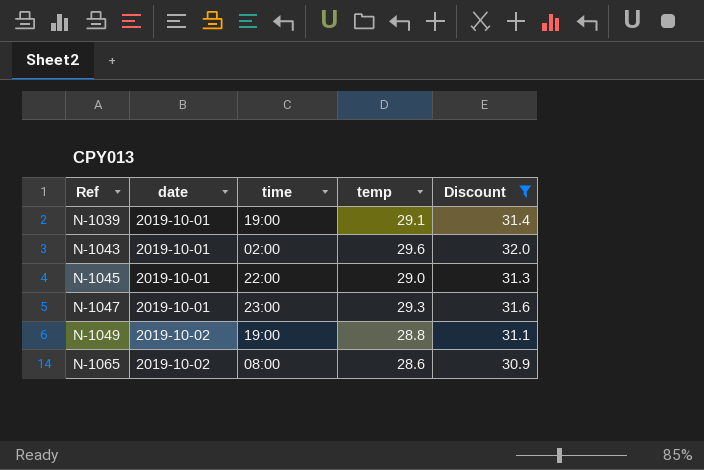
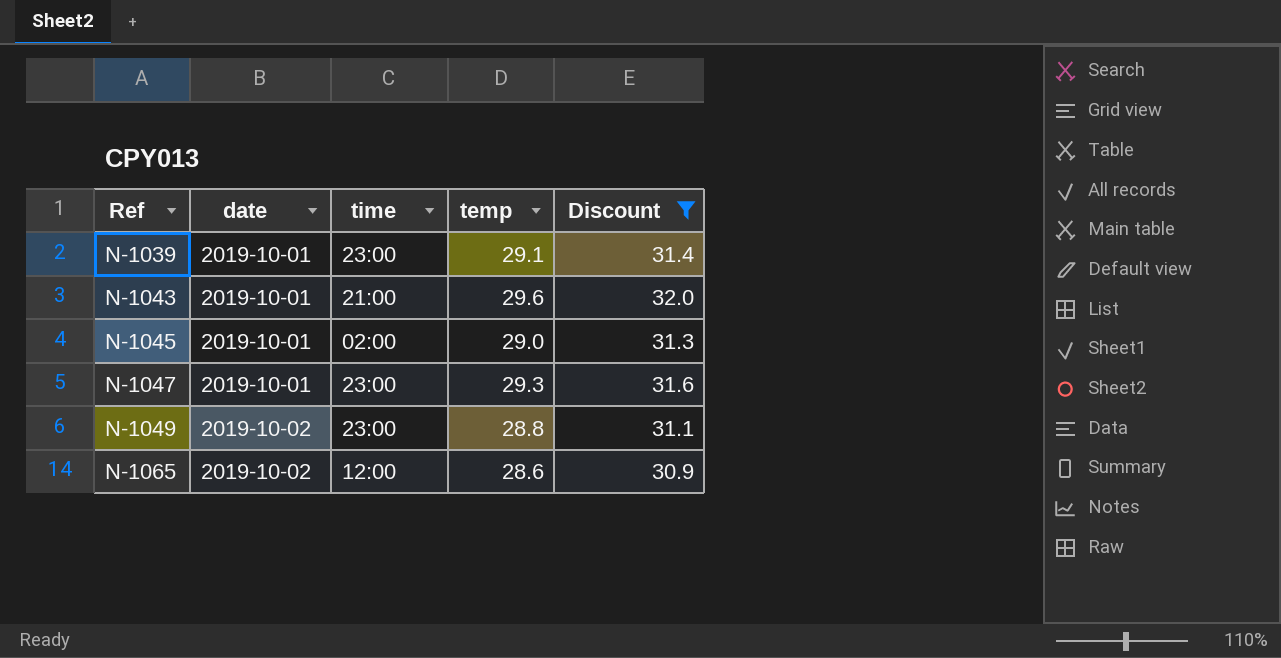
N-1039 | time: 19:00 -> 23:00
N-1043 | time: 02:00 -> 21:00
N-1045 | time: 22:00 -> 02:00
N-1049 | time: 19:00 -> 23:00
N-1065 | time: 08:00 -> 12:00

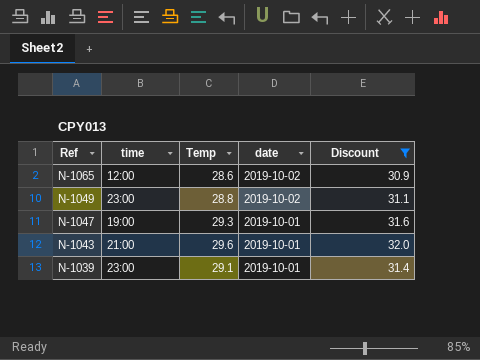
row order: Ref ascending -> Ref descending
column name: temp -> Temp
column date | position: 2 -> 4
row N-1045: 2019-10-01 | 02:00 | 29.0 | 31.3 -> none
N-1047 | time: 23:00 -> 19:00

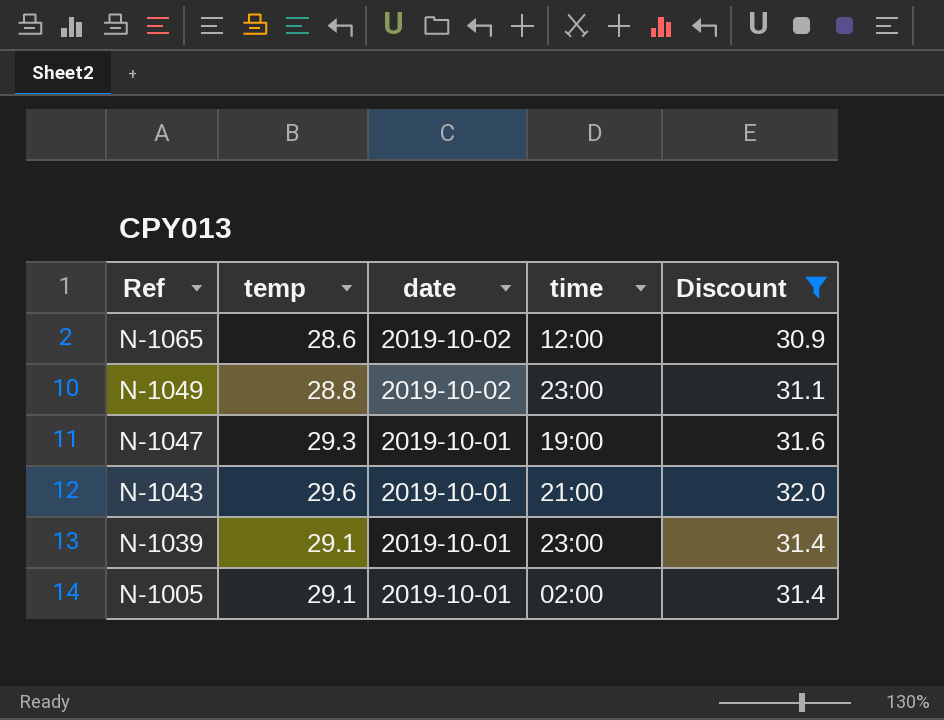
column name: Temp -> temp
column time | position: 2 -> 4
row N-1005: none -> 29.1 | 2019-10-01 | 02:00 | 31.4

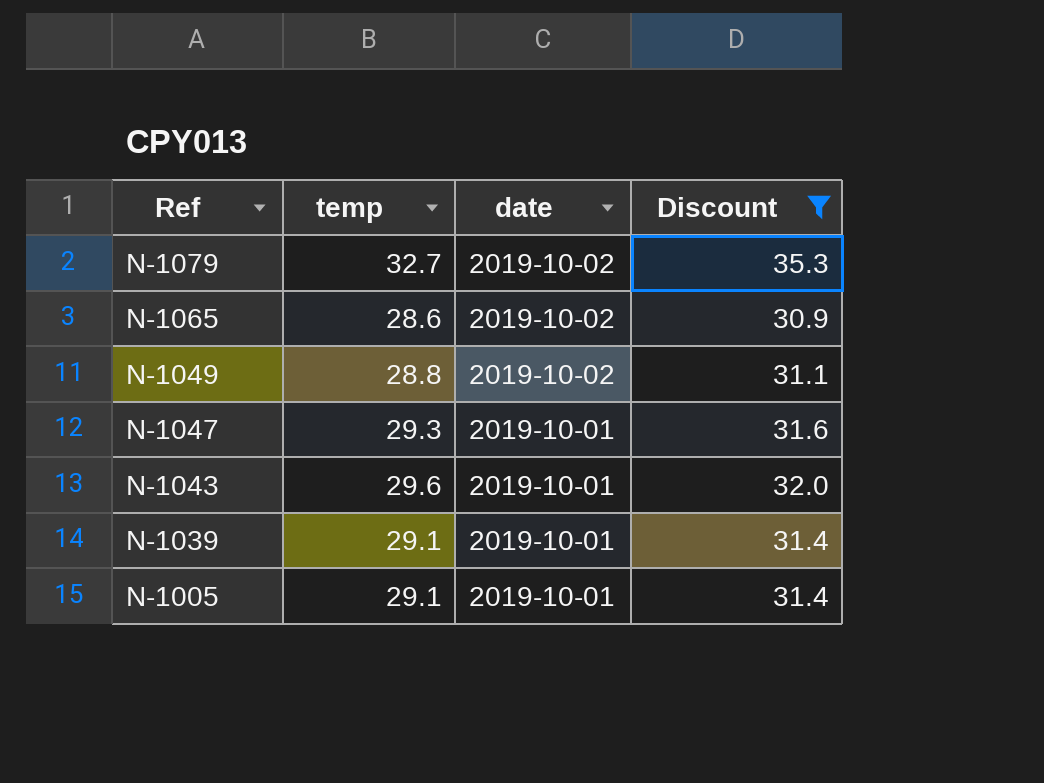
column time | position: 4 -> none
row N-1079: none -> 32.7 | 2019-10-02 | 35.3

